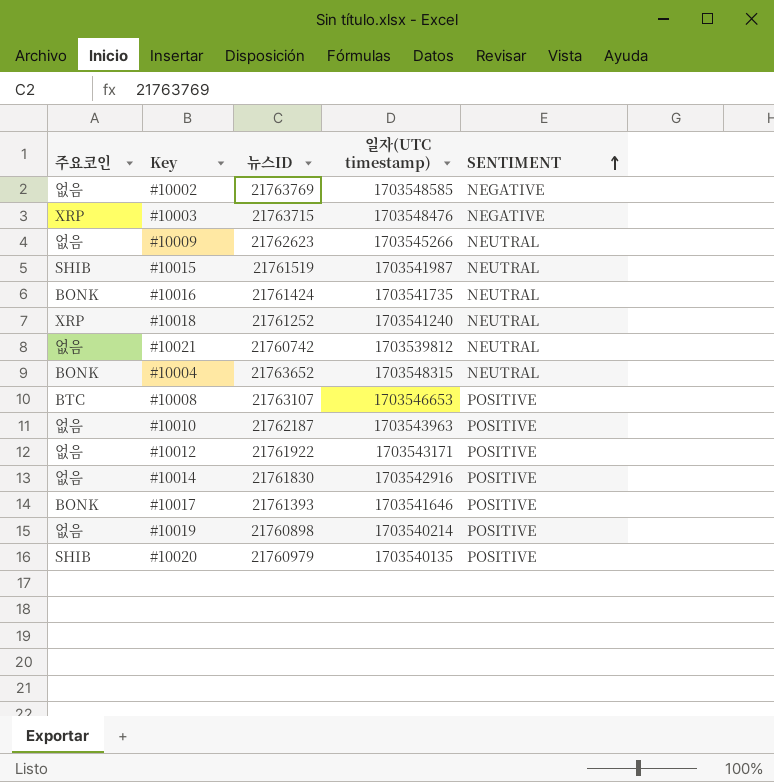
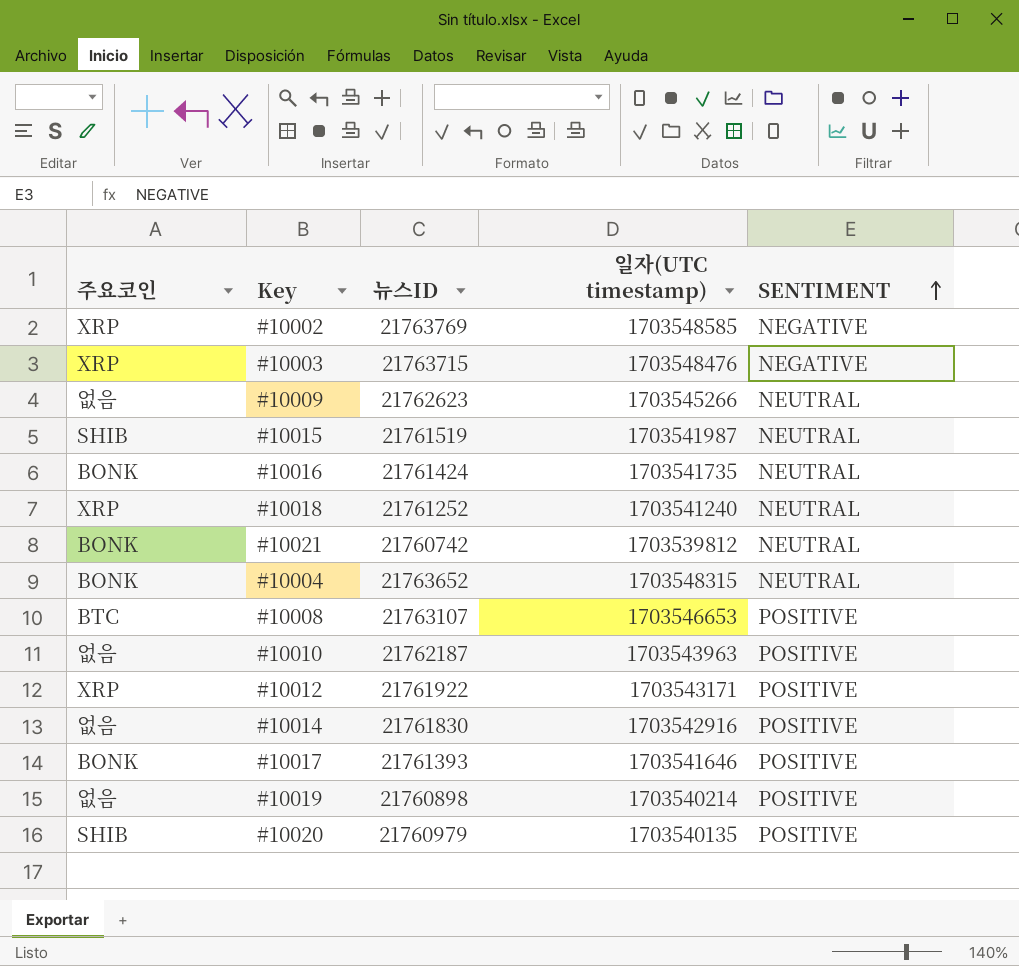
#10002 | 주요코인: 없음 -> XRP
#10021 | 주요코인: 없음 -> BONK
#10012 | 주요코인: 없음 -> XRP

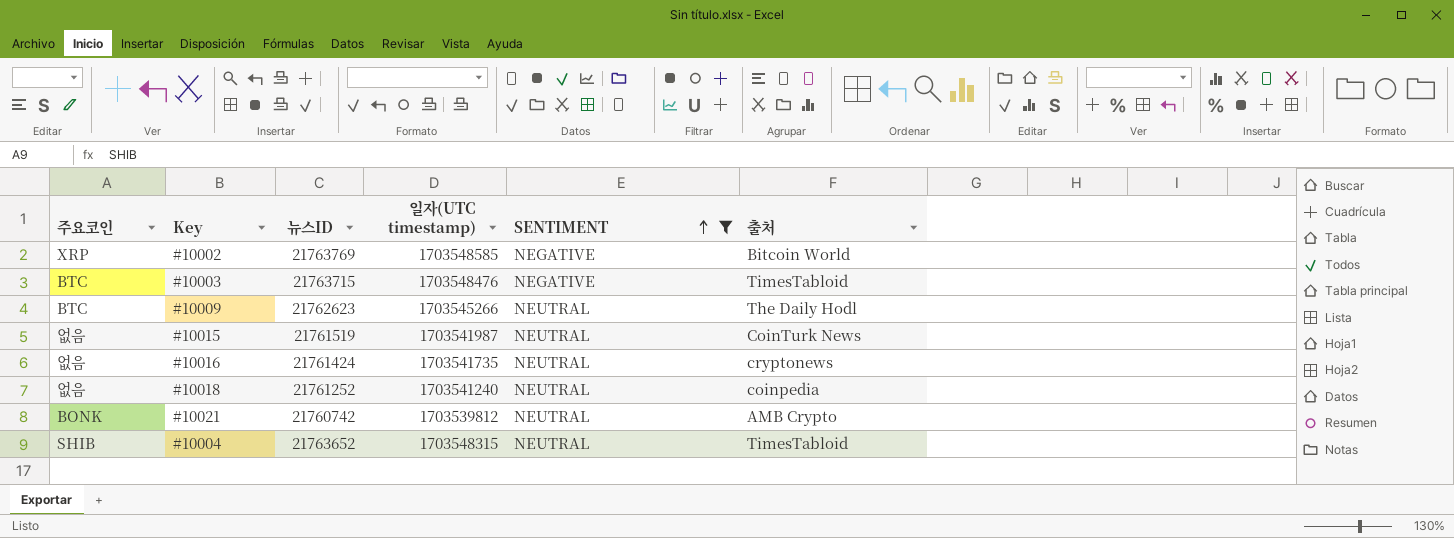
filter: none -> SENTIMENT != POSITIVE
column 출처 | position: none -> 6
#10003 | 주요코인: XRP -> BTC
#10009 | 주요코인: 없음 -> BTC
#10015 | 주요코인: SHIB -> 없음
#10016 | 주요코인: BONK -> 없음
#10018 | 주요코인: XRP -> 없음
#10004 | 주요코인: BONK -> SHIB

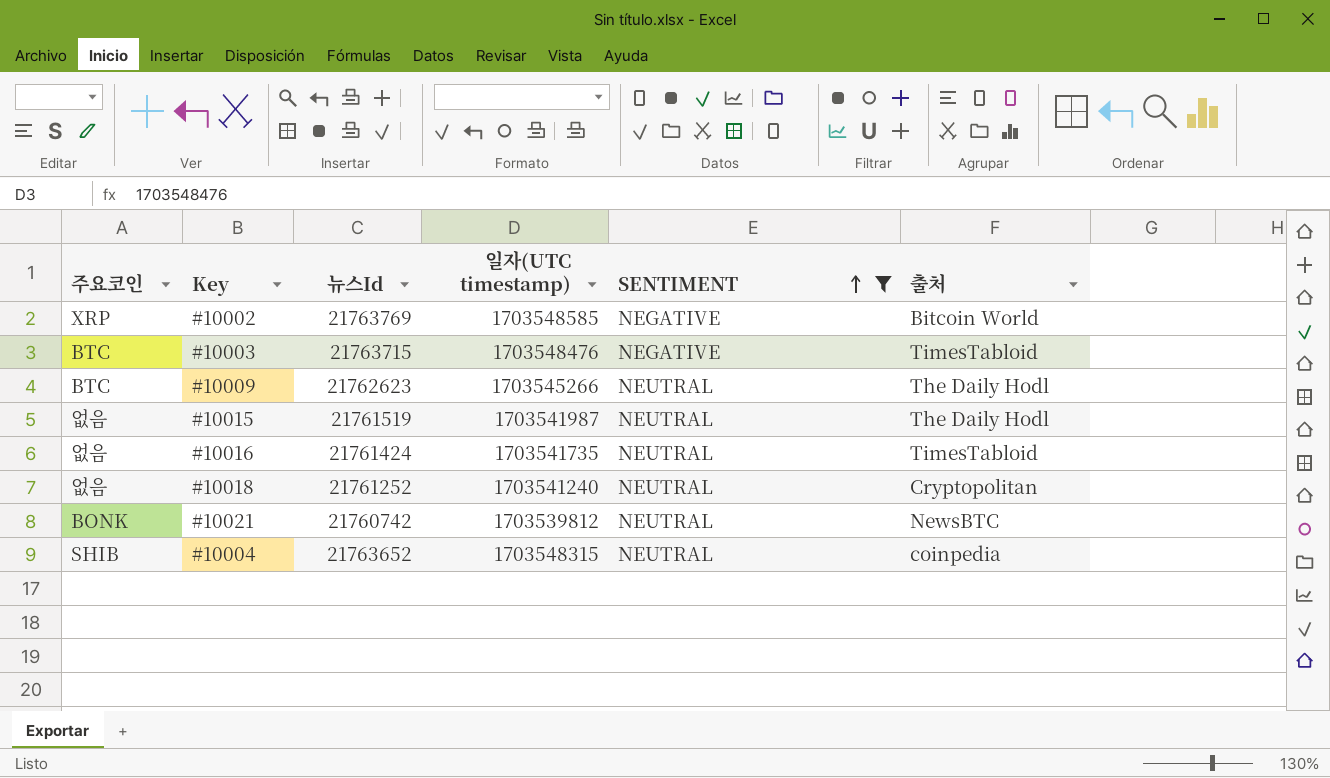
column name: 뉴스ID -> 뉴스Id
#10015 | 출처: CoinTurk News -> The Daily Hodl
#10016 | 출처: cryptonews -> TimesTabloid
#10018 | 출처: coinpedia -> Cryptopolitan
#10021 | 출처: AMB Crypto -> NewsBTC
#10004 | 출처: TimesTabloid -> coinpedia

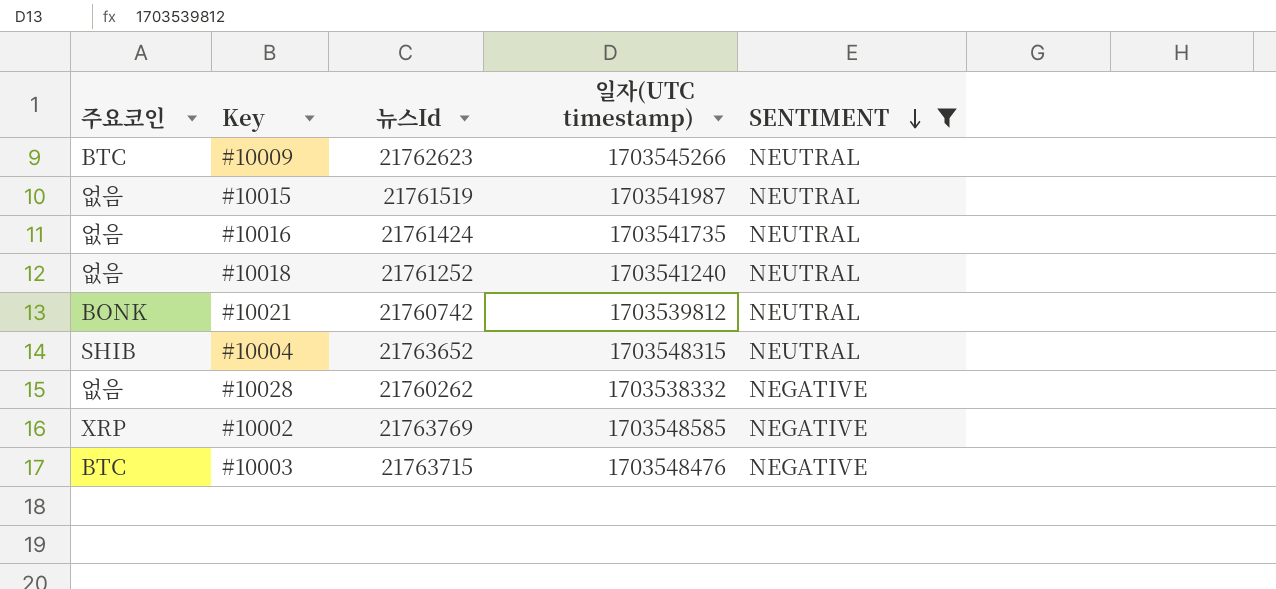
row order: SENTIMENT ascending -> SENTIMENT descending
column 출처 | position: 6 -> none
row #10028: none -> 없음 | 21760262 | 1703538332 | NEGATIVE

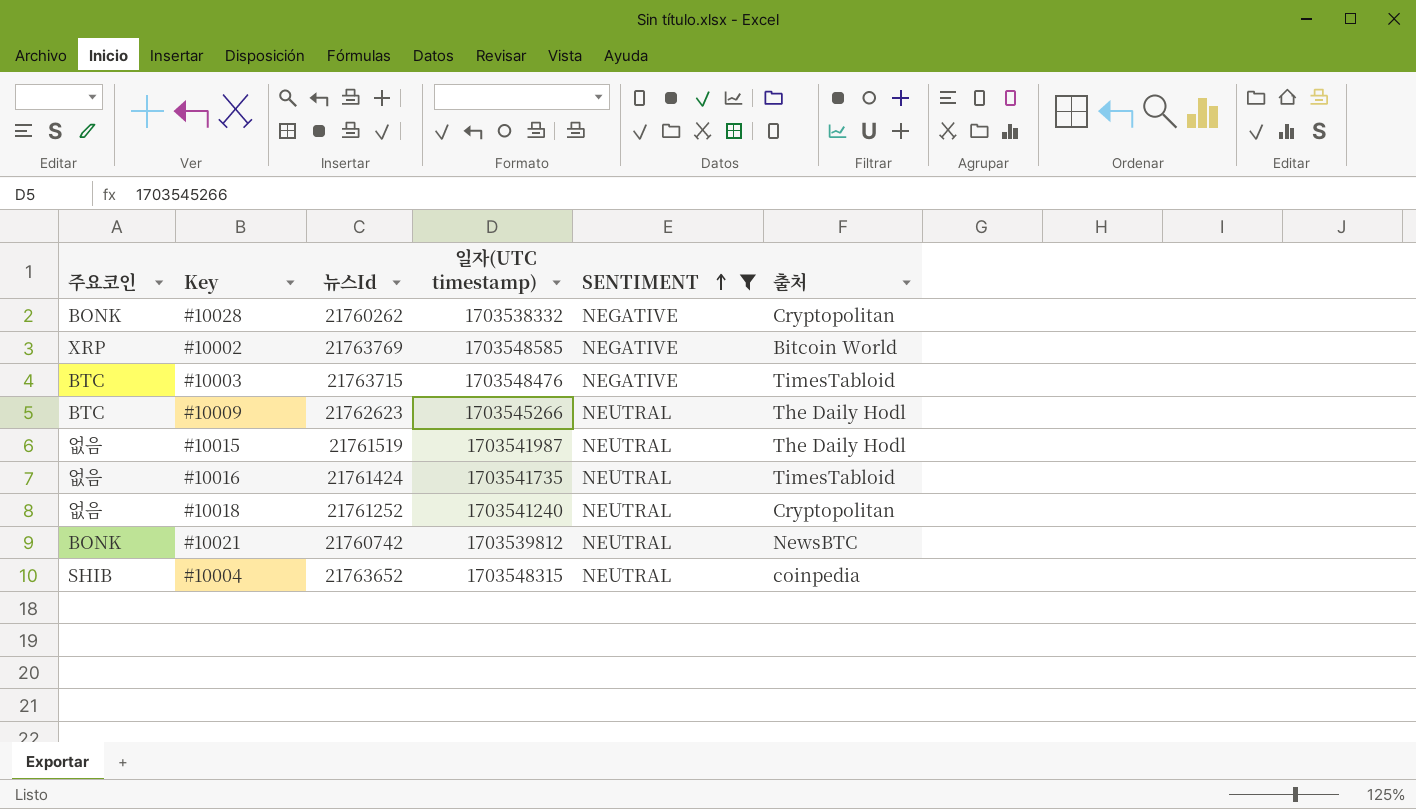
row order: SENTIMENT descending -> SENTIMENT ascending
column 출처 | position: none -> 6
#10028 | 주요코인: 없음 -> BONK

